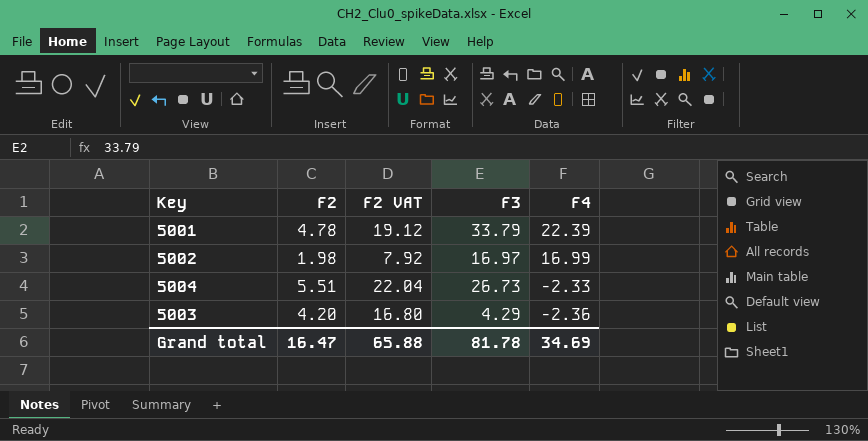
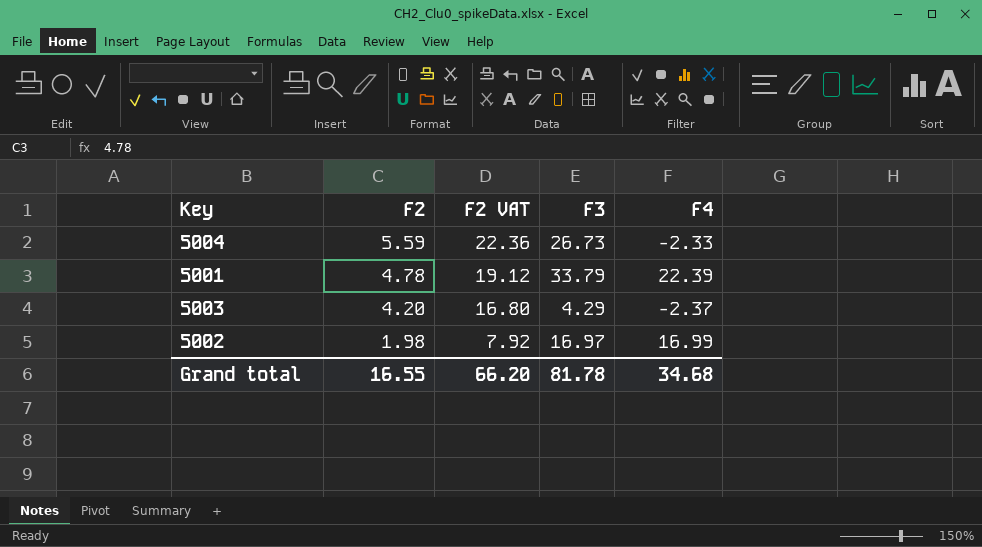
row order: F4 descending -> F2 descending
5004 | F2: 5.51 -> 5.59
5004 | F2 VAT: 22.04 -> 22.36
5003 | F4: -2.36 -> -2.37
Grand total | F2: 16.47 -> 16.55
Grand total | F2 VAT: 65.88 -> 66.20
Grand total | F4: 34.69 -> 34.68

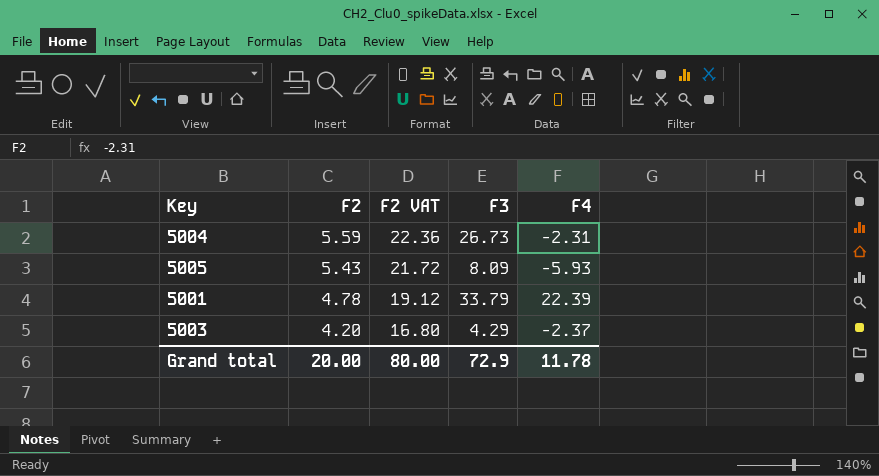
row 5002: 1.98 | 7.92 | 16.97 | 16.99 -> none
5004 | F4: -2.33 -> -2.31
row 5005: none -> 5.43 | 21.72 | 8.09 | -5.93
Grand total | F2: 16.55 -> 20.00
Grand total | F2 VAT: 66.20 -> 80.00
Grand total | F3: 81.78 -> 72.9
Grand total | F4: 34.68 -> 11.78

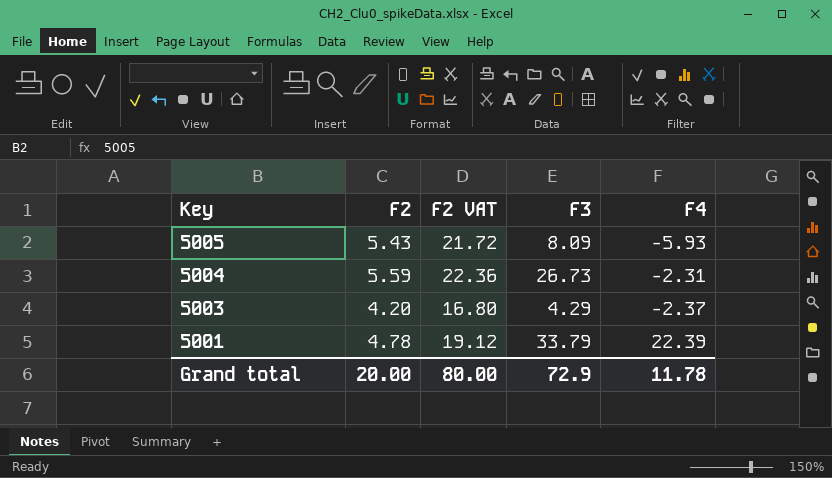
row order: F2 descending -> Key descending

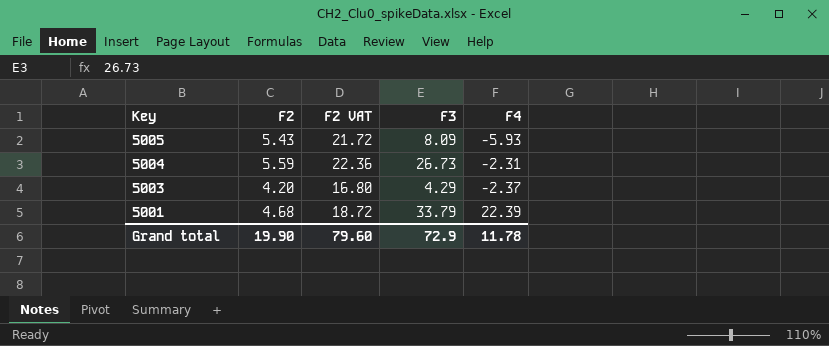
5001 | F2: 4.78 -> 4.68
5001 | F2 VAT: 19.12 -> 18.72
Grand total | F2: 20.00 -> 19.90
Grand total | F2 VAT: 80.00 -> 79.60

